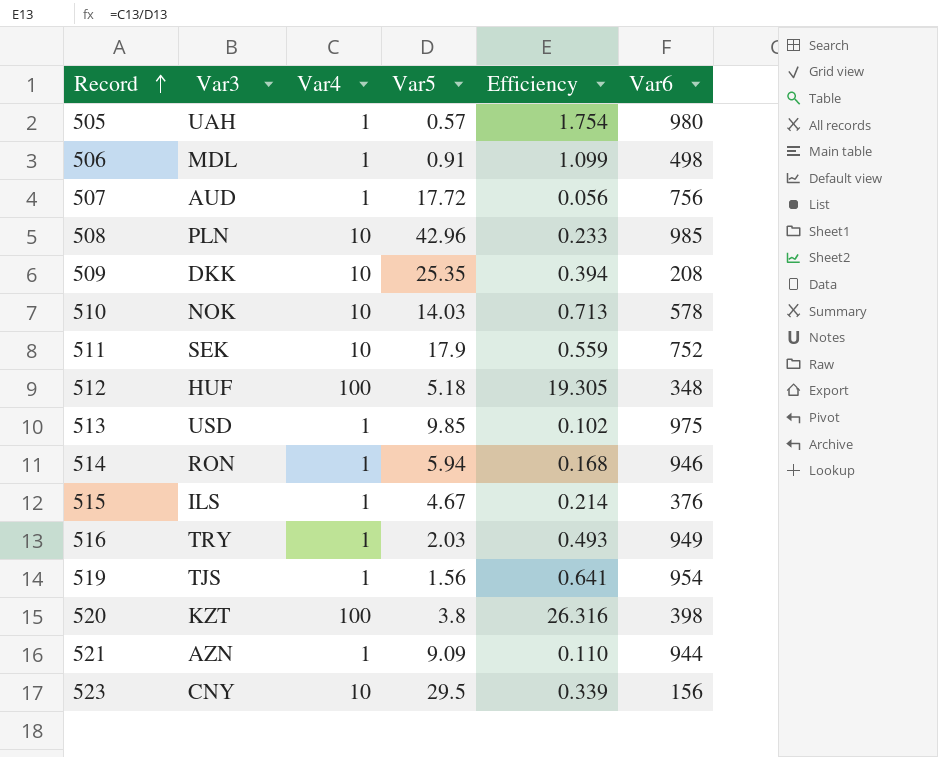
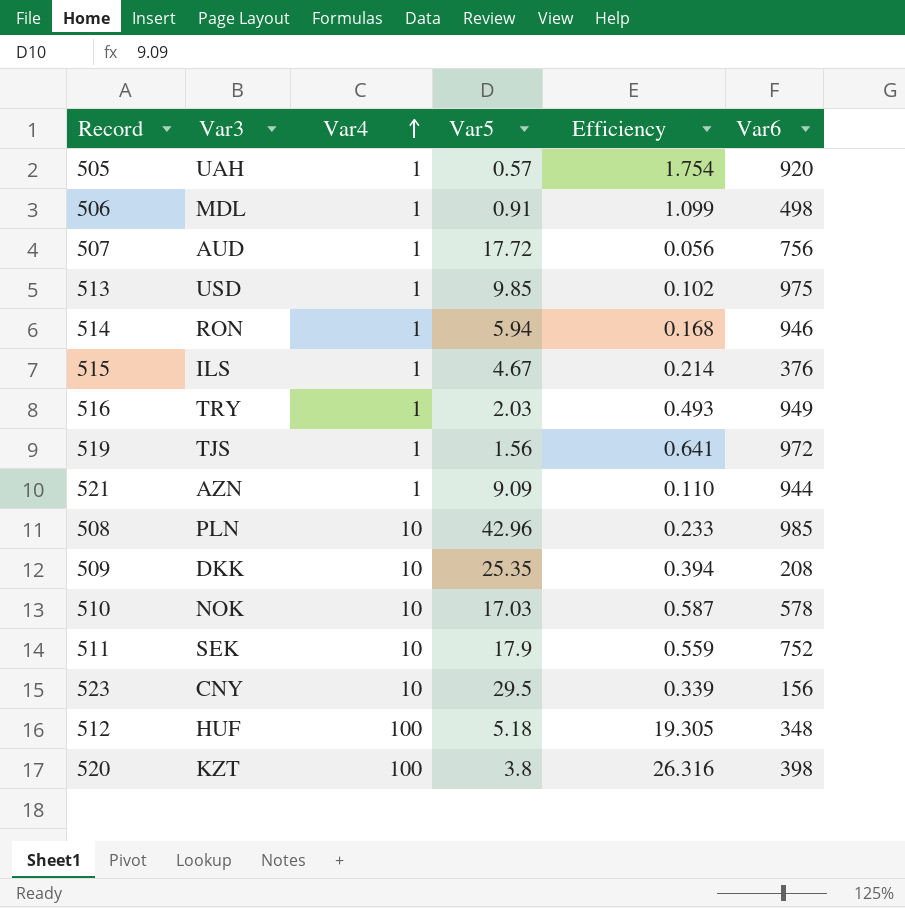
row order: Record ascending -> Var4 ascending
505 | Var6: 980 -> 920
519 | Var6: 954 -> 972
510 | Var5: 14.03 -> 17.03
510 | Efficiency: 0.713 -> 0.587

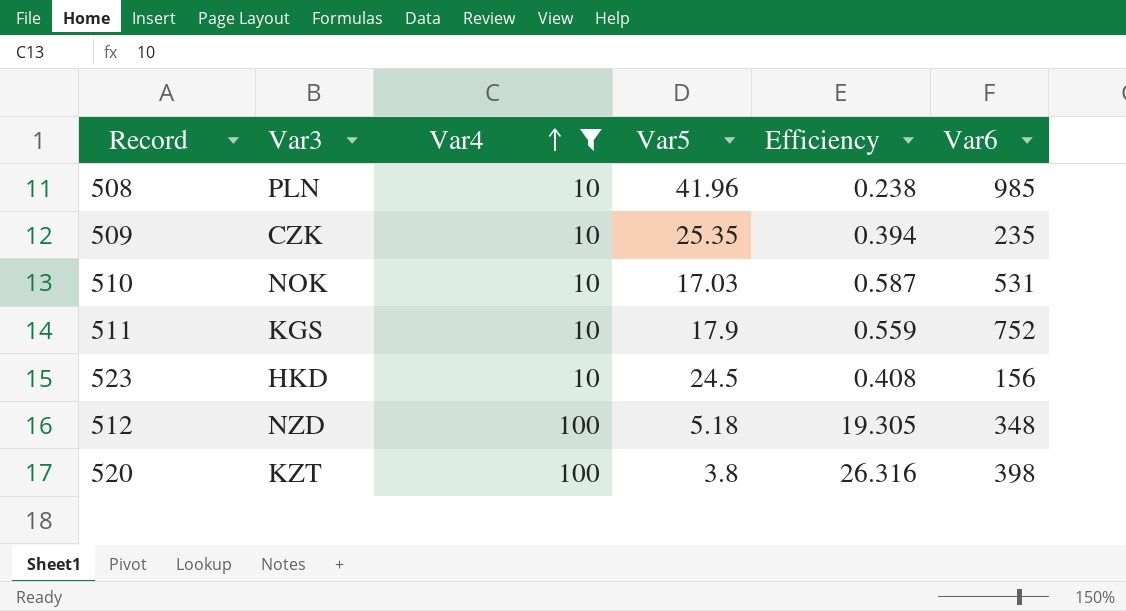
filter: none -> Var4 != 1
508 | Var5: 42.96 -> 41.96
508 | Efficiency: 0.233 -> 0.238
509 | Var3: DKK -> CZK
509 | Var6: 208 -> 235
510 | Var6: 578 -> 531
511 | Var3: SEK -> KGS
523 | Var3: CNY -> HKD
523 | Var5: 29.5 -> 24.5
523 | Efficiency: 0.339 -> 0.408
512 | Var3: HUF -> NZD

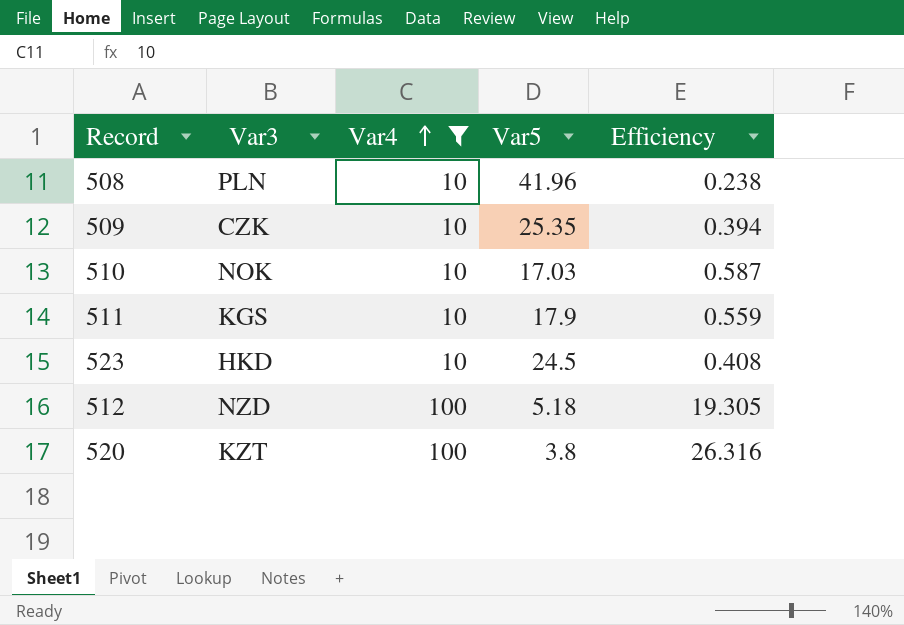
column Var6 | position: 6 -> none

